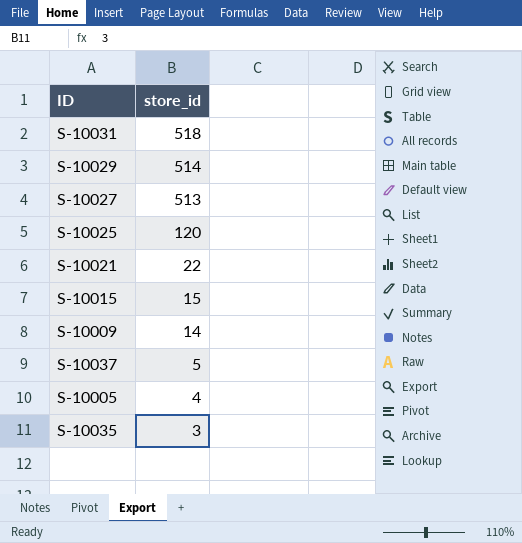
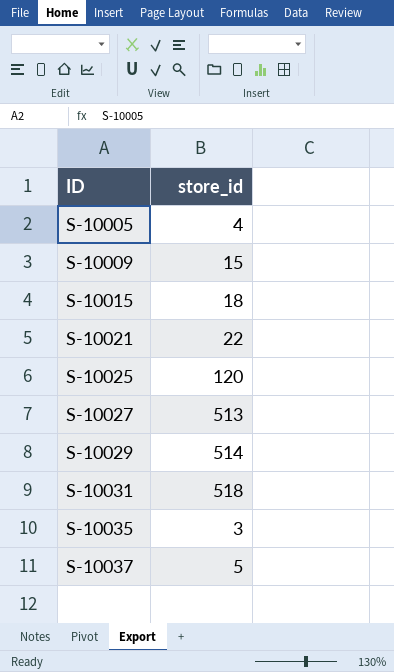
row order: store_id descending -> ID ascending
S-10009 | store_id: 14 -> 15
S-10015 | store_id: 15 -> 18

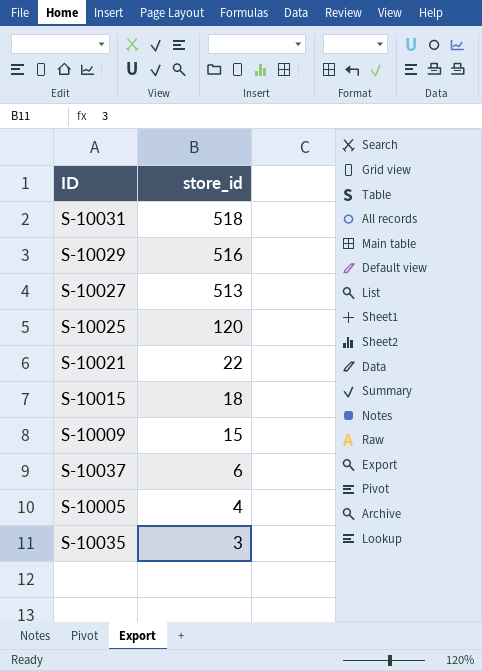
row order: ID ascending -> store_id descending
S-10029 | store_id: 514 -> 516
S-10037 | store_id: 5 -> 6

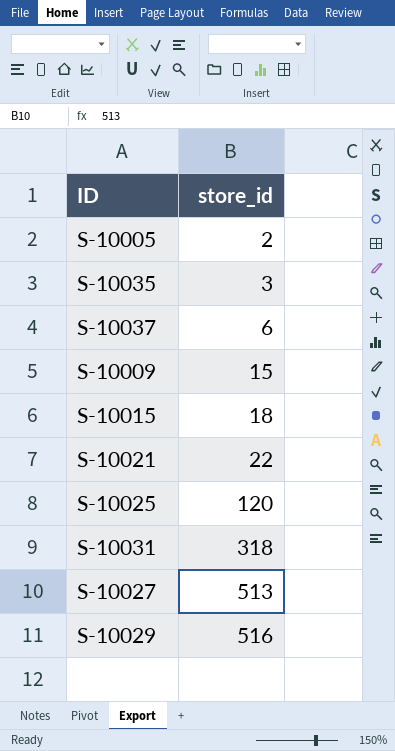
row order: store_id descending -> store_id ascending
S-10005 | store_id: 4 -> 2
S-10031 | store_id: 518 -> 318

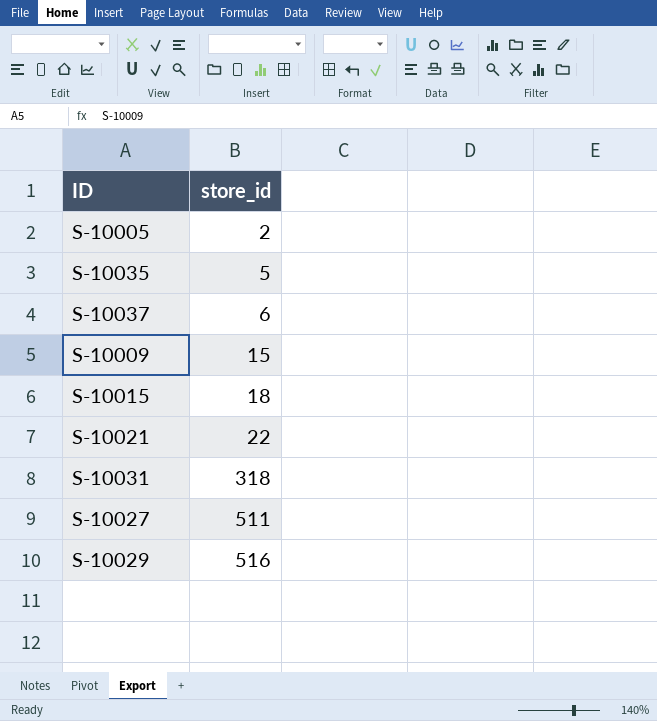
row S-10025: 120 -> none
S-10035 | store_id: 3 -> 5
S-10027 | store_id: 513 -> 511

